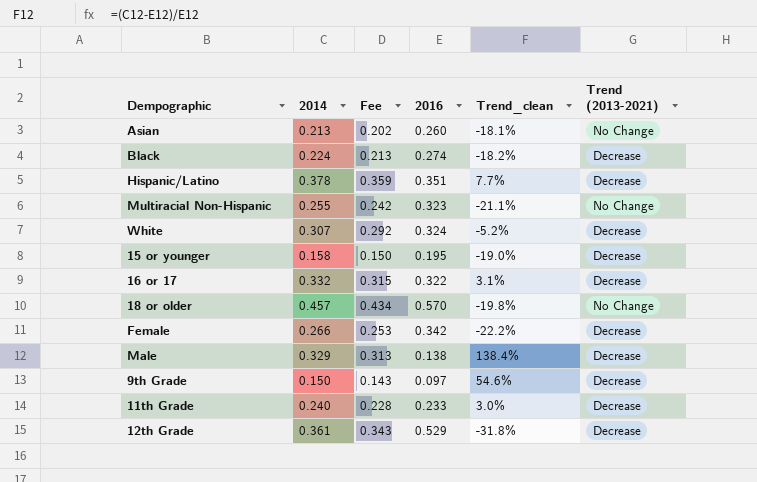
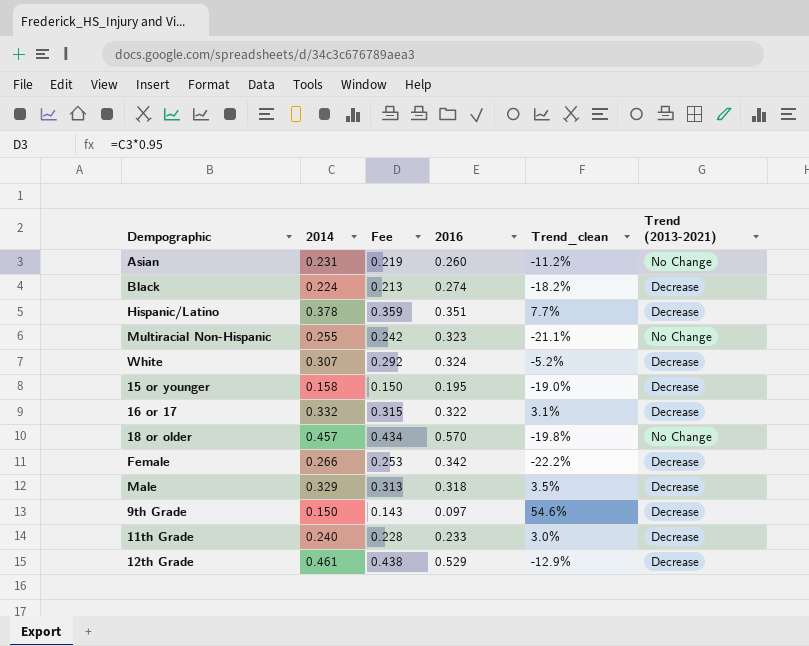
Asian | 2014: 0.213 -> 0.231
Asian | Fee: 0.202 -> 0.219
Asian | Trend_clean: -18.1% -> -11.2%
Male | 2016: 0.138 -> 0.318
Male | Trend_clean: 138.4% -> 3.5%
12th Grade | 2014: 0.361 -> 0.461
12th Grade | Fee: 0.343 -> 0.438
12th Grade | Trend_clean: -31.8% -> -12.9%

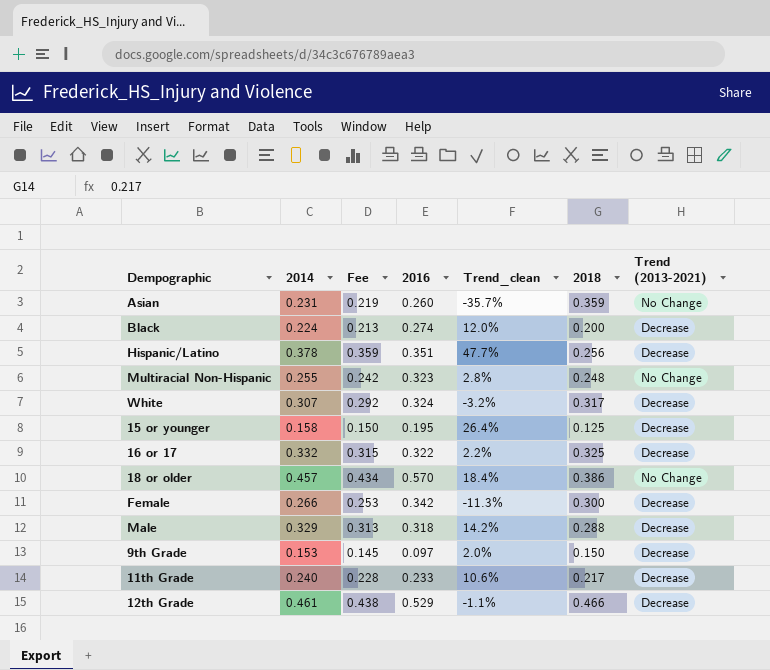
column Trend_clean | formula: ([2014] - [2016]) / [2016] -> ([2014] - [2018]) / [2018]
column 2018 | position: none -> 6
9th Grade | 2014: 0.150 -> 0.153
9th Grade | Fee: 0.143 -> 0.145

